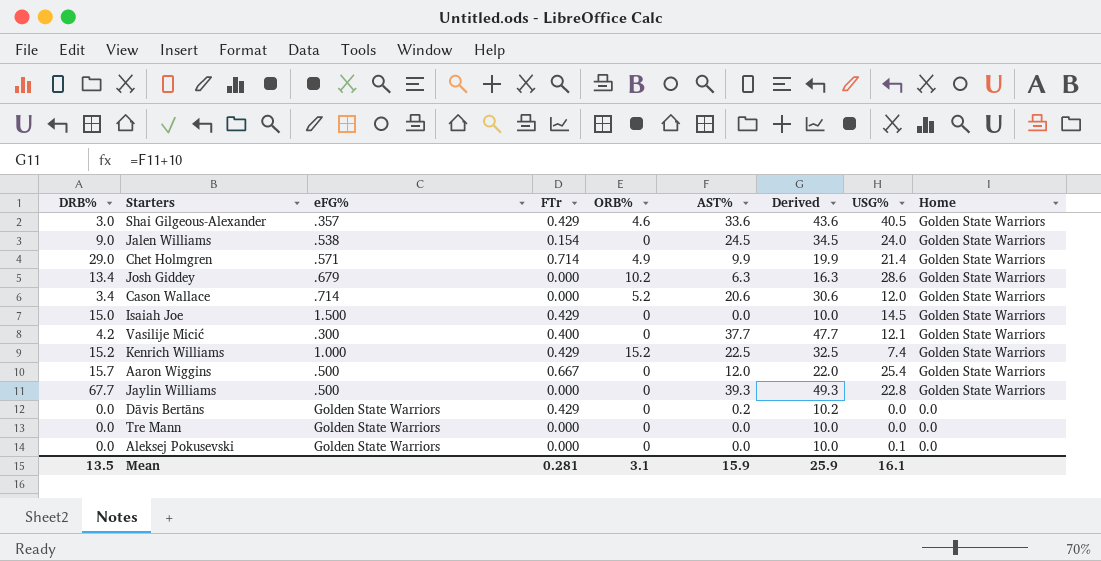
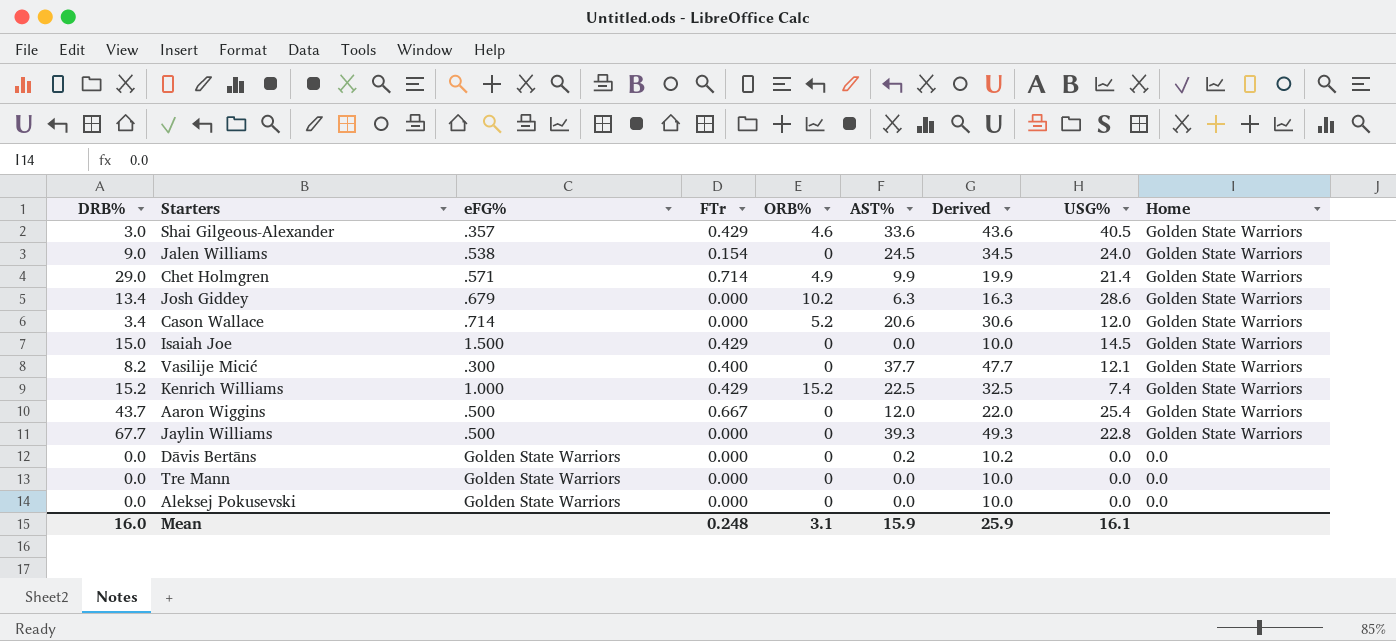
Vasilije Micić | DRB%: 4.2 -> 8.2
Aaron Wiggins | DRB%: 15.7 -> 43.7
Dāvis Bertāns | FTr: 0.429 -> 0.000
Aleksej Pokusevski | USG%: 0.1 -> 0.0
Mean | DRB%: 13.5 -> 16.0
Mean | FTr: 0.281 -> 0.248

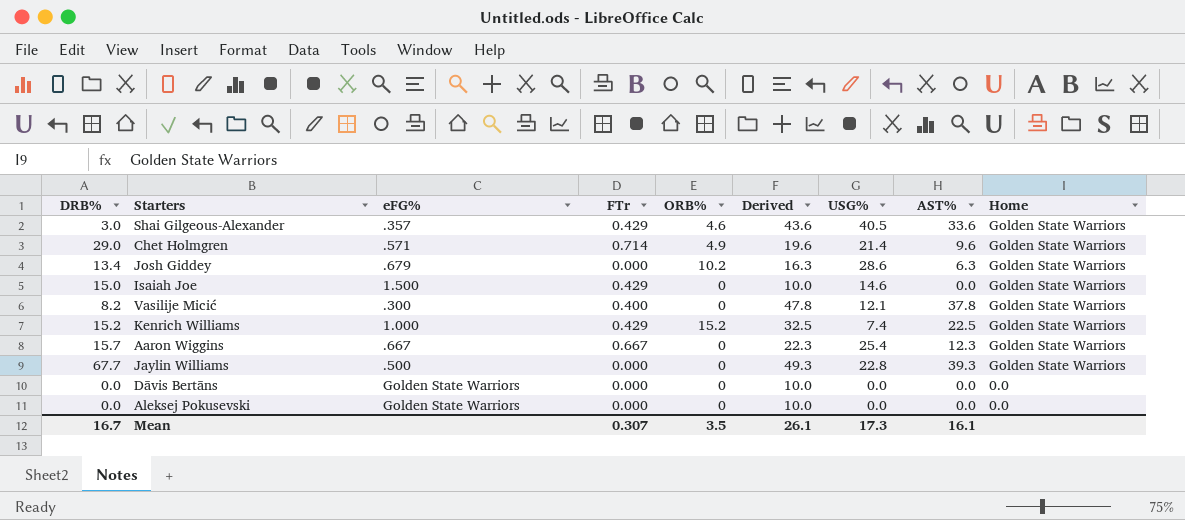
column AST% | position: 6 -> 8
row Jalen Williams: 9.0 | .538 | 0.154 | 0 | 24.5 | 34.5 | 24.0 | Golden State Warriors -> none
row Cason Wallace: 3.4 | .714 | 0.000 | 5.2 | 20.6 | 30.6 | 12.0 | Golden State Warriors -> none
row Tre Mann: 0.0 | Golden State Warriors | 0.000 | 0 | 0.0 | 10.0 | 0.0 | 0.0 -> none
Chet Holmgren | Derived: 19.9 -> 19.6
Chet Holmgren | AST%: 9.9 -> 9.6
Isaiah Joe | USG%: 14.5 -> 14.6
Vasilije Micić | Derived: 47.7 -> 47.8
Vasilije Micić | AST%: 37.7 -> 37.8
Aaron Wiggins | DRB%: 43.7 -> 15.7
Aaron Wiggins | eFG%: .500 -> .667
Aaron Wiggins | Derived: 22.0 -> 22.3
Aaron Wiggins | AST%: 12.0 -> 12.3
Dāvis Bertāns | Derived: 10.2 -> 10.0
Dāvis Bertāns | AST%: 0.2 -> 0.0
Mean | DRB%: 16.0 -> 16.7
Mean | FTr: 0.248 -> 0.307
Mean | ORB%: 3.1 -> 3.5
Mean | Derived: 25.9 -> 26.1
Mean | USG%: 16.1 -> 17.3
Mean | AST%: 15.9 -> 16.1

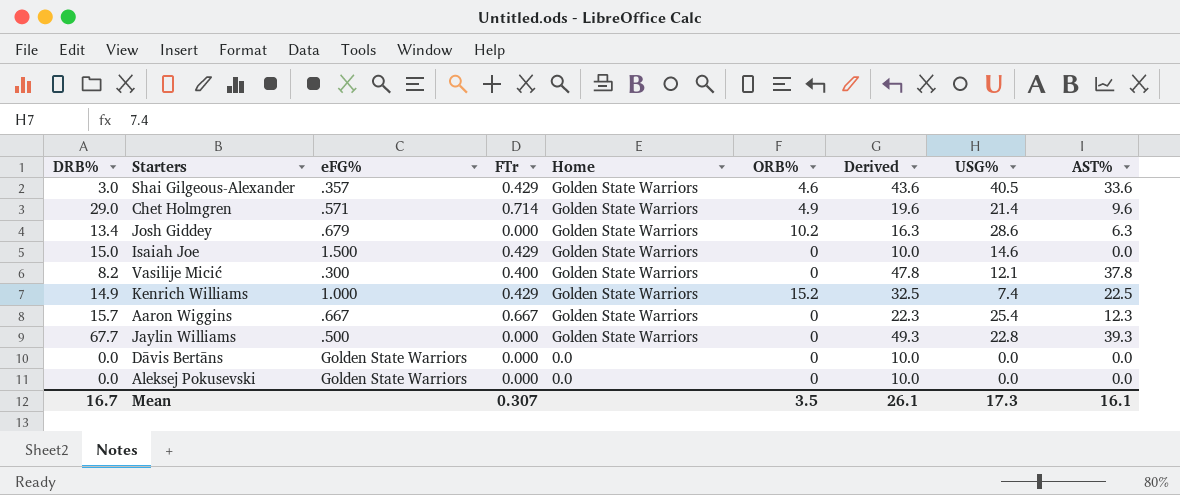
column Home | position: 9 -> 5
Kenrich Williams | DRB%: 15.2 -> 14.9

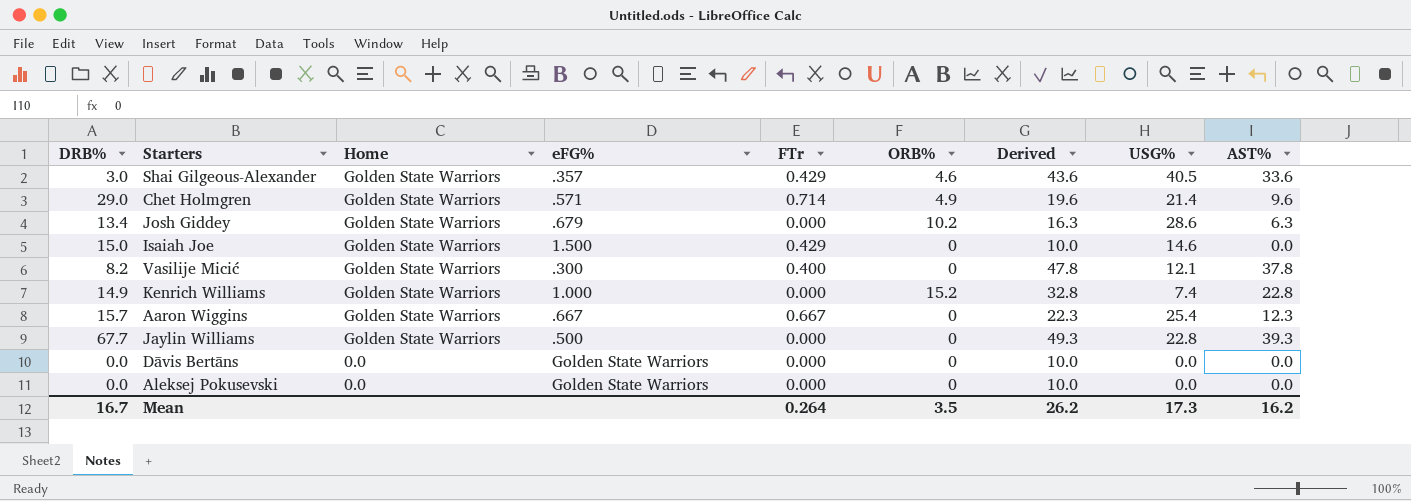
column Home | position: 5 -> 3
Kenrich Williams | FTr: 0.429 -> 0.000
Kenrich Williams | Derived: 32.5 -> 32.8
Kenrich Williams | AST%: 22.5 -> 22.8
Mean | FTr: 0.307 -> 0.264
Mean | Derived: 26.1 -> 26.2
Mean | AST%: 16.1 -> 16.2

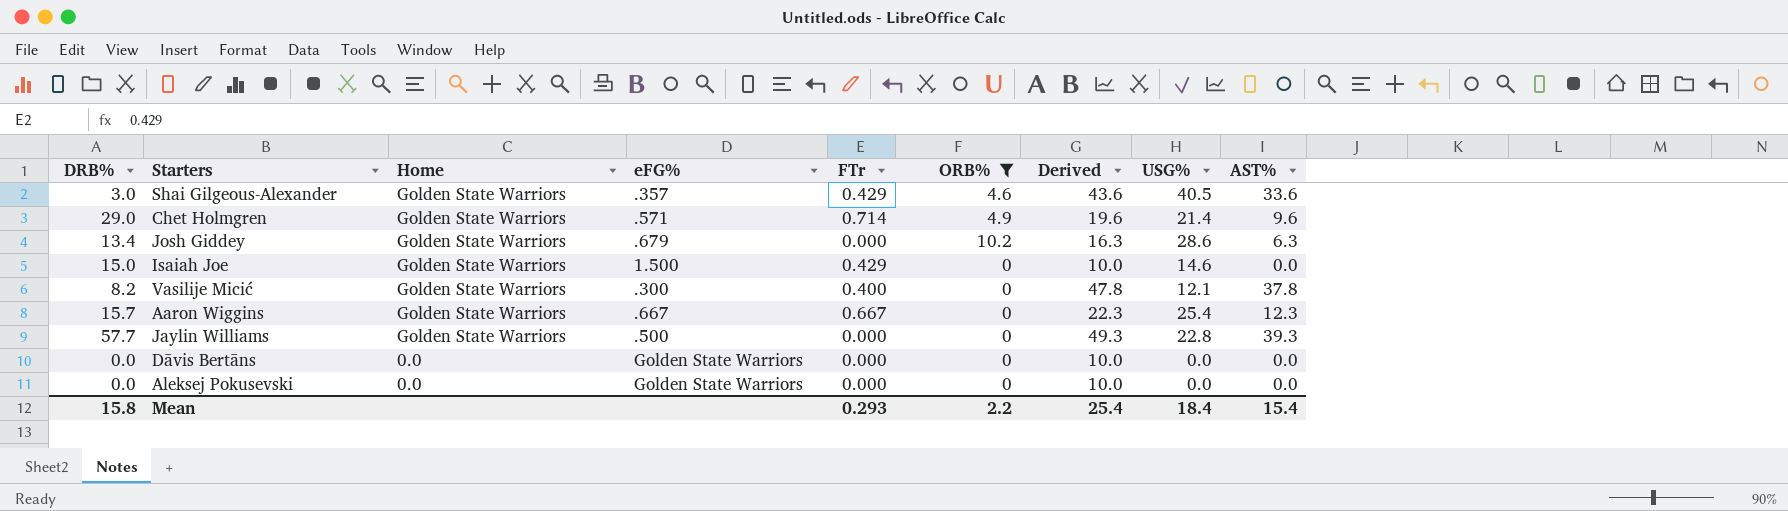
filter: none -> ORB% != 15.2
Jaylin Williams | DRB%: 67.7 -> 57.7
Mean | DRB%: 16.7 -> 15.8
Mean | FTr: 0.264 -> 0.293
Mean | ORB%: 3.5 -> 2.2
Mean | Derived: 26.2 -> 25.4
Mean | USG%: 17.3 -> 18.4
Mean | AST%: 16.2 -> 15.4

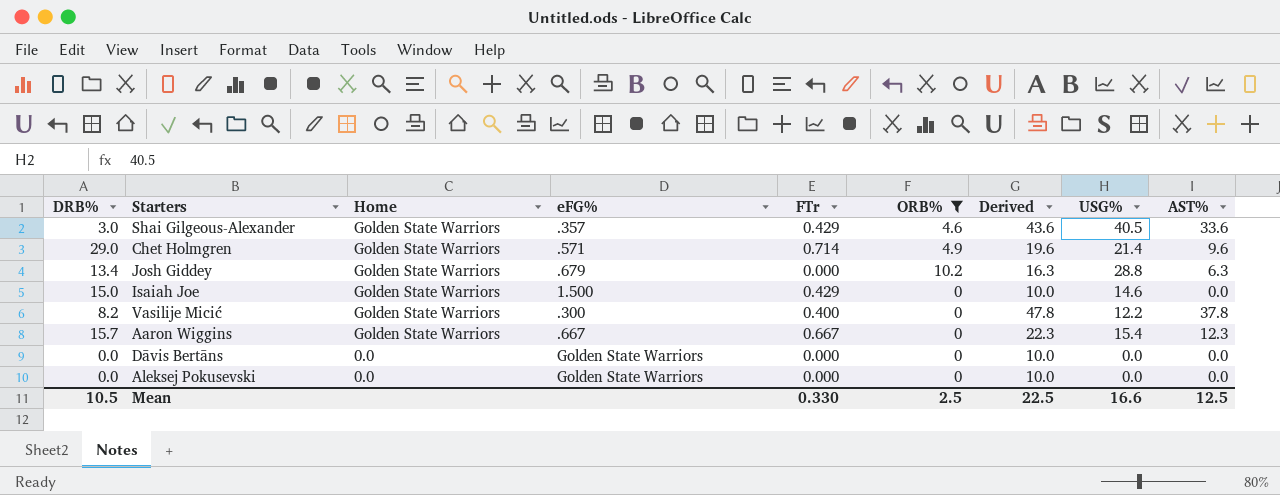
row Jaylin Williams: 57.7 | Golden State Warriors | .500 | 0.000 | 0 | 49.3 | 22.8 | 39.3 -> none
Josh Giddey | USG%: 28.6 -> 28.8
Vasilije Micić | USG%: 12.1 -> 12.2
Aaron Wiggins | USG%: 25.4 -> 15.4
Mean | DRB%: 15.8 -> 10.5
Mean | FTr: 0.293 -> 0.330
Mean | ORB%: 2.2 -> 2.5
Mean | Derived: 25.4 -> 22.5
Mean | USG%: 18.4 -> 16.6
Mean | AST%: 15.4 -> 12.5

